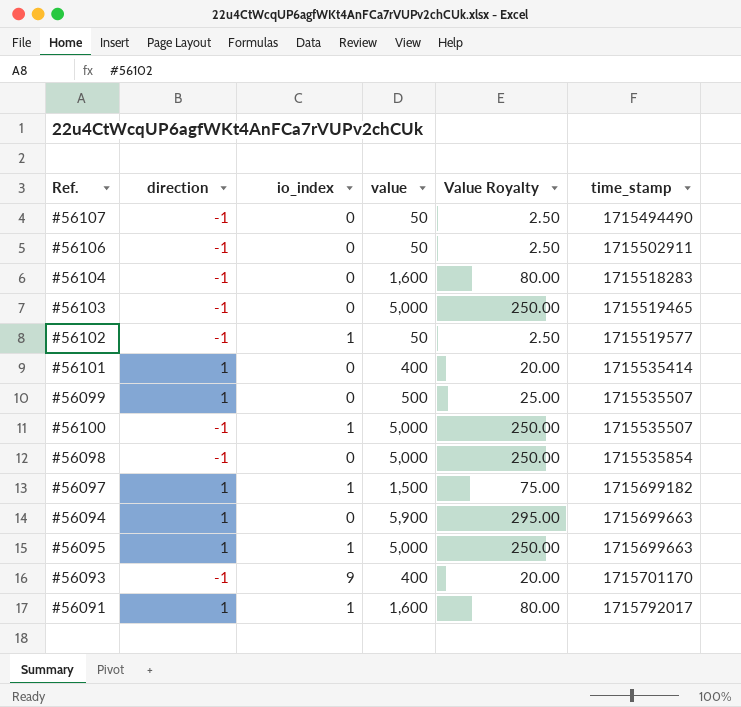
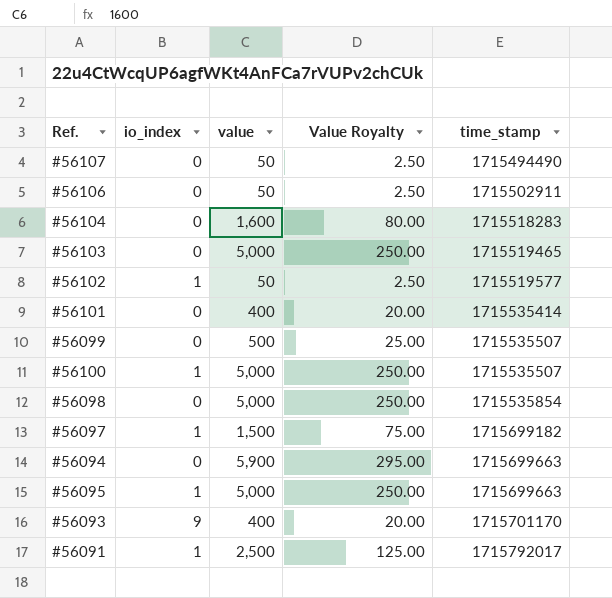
column direction | position: 2 -> none
#56091 | value: 1,600 -> 2,500
#56091 | Value Royalty: 80.00 -> 125.00

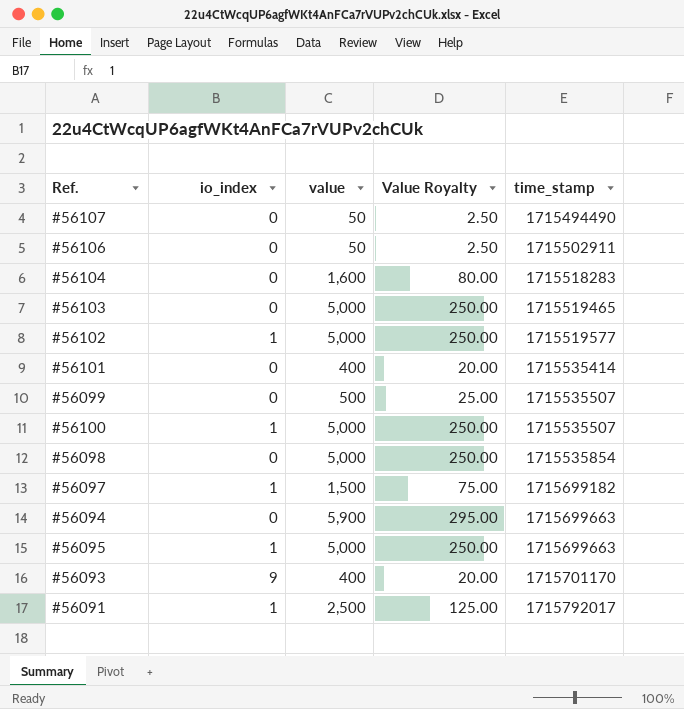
#56102 | value: 50 -> 5,000
#56102 | Value Royalty: 2.50 -> 250.00

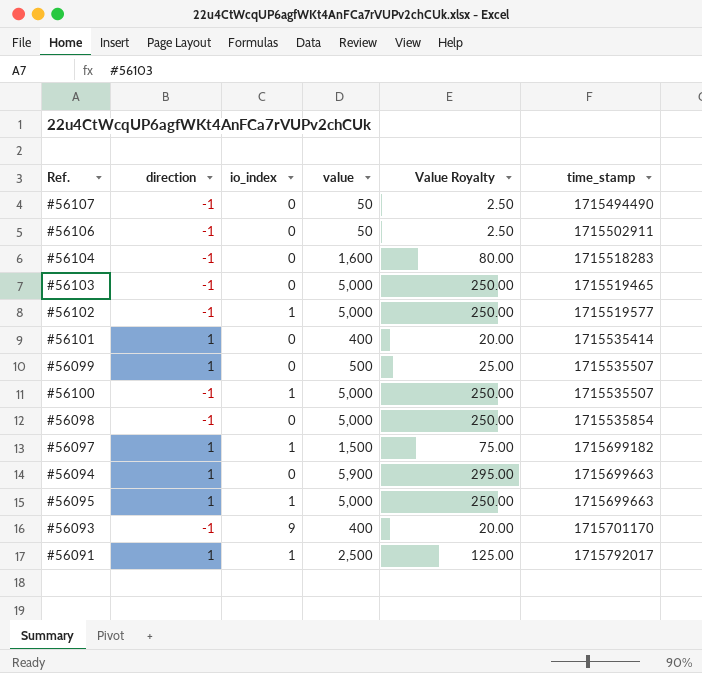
column direction | position: none -> 2

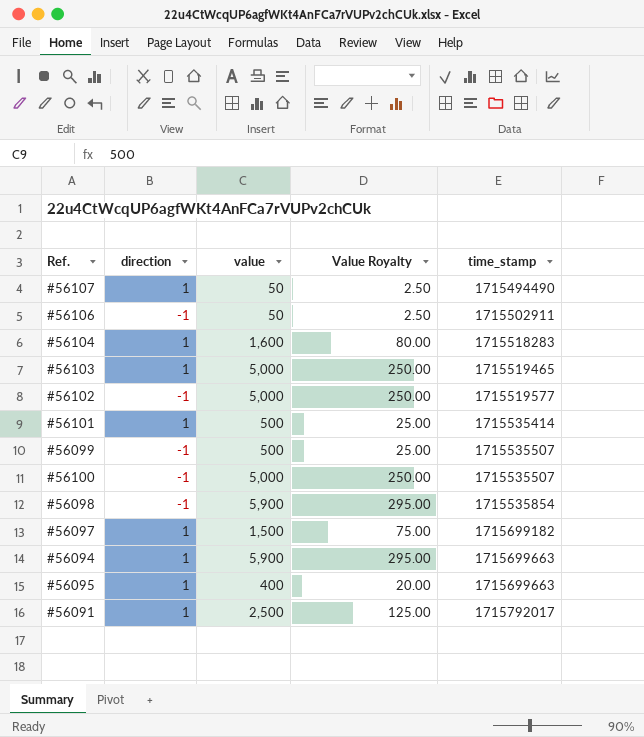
column io_index | position: 3 -> none
row #56093: -1 | 9 | 400 | 20.00 | 1715701170 -> none
#56107 | direction: -1 -> 1
#56104 | direction: -1 -> 1
#56103 | direction: -1 -> 1
#56101 | value: 400 -> 500
#56101 | Value Royalty: 20.00 -> 25.00
#56099 | direction: 1 -> -1
#56098 | value: 5,000 -> 5,900
#56098 | Value Royalty: 250.00 -> 295.00
#56095 | value: 5,000 -> 400
#56095 | Value Royalty: 250.00 -> 20.00

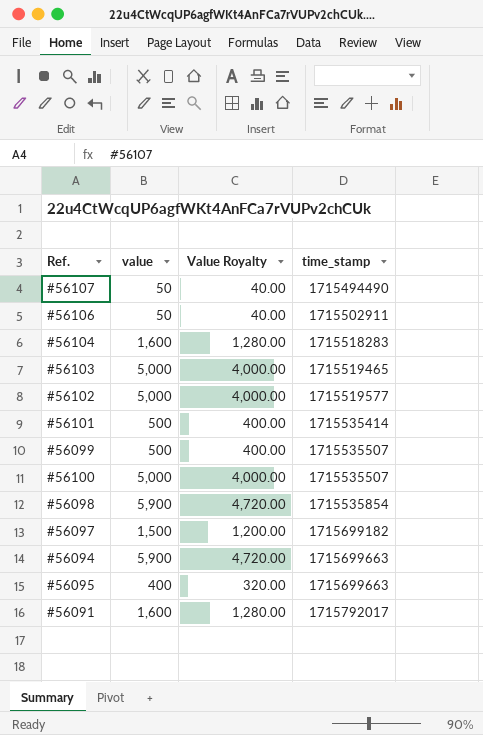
column direction | position: 2 -> none
column Value Royalty | formula: [value] * 0.05 -> [value] * 0.8
#56091 | value: 2,500 -> 1,600

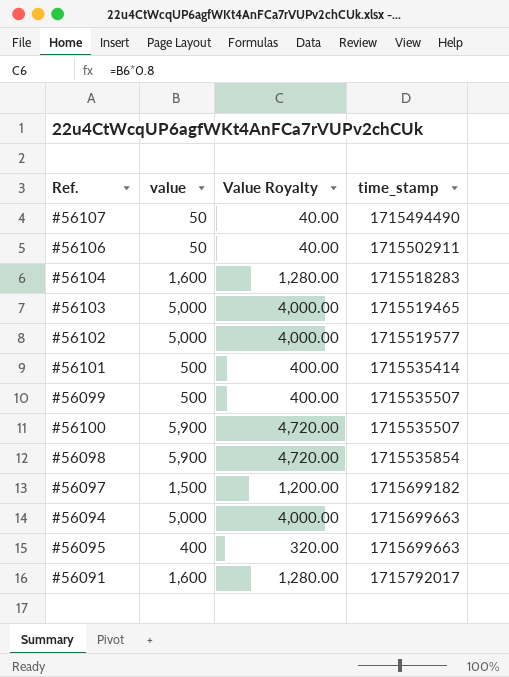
#56100 | value: 5,000 -> 5,900
#56100 | Value Royalty: 4,000.00 -> 4,720.00
#56094 | value: 5,900 -> 5,000
#56094 | Value Royalty: 4,720.00 -> 4,000.00

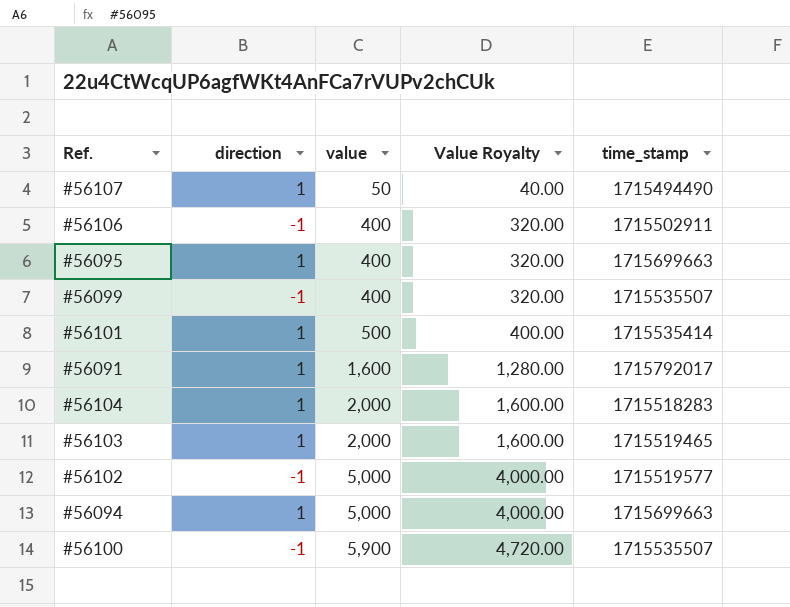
row order: time_stamp ascending -> value ascending
column direction | position: none -> 2
row #56098: 5,900 | 4,720.00 | 1715535854 -> none
row #56097: 1,500 | 1,200.00 | 1715699182 -> none
#56106 | value: 50 -> 400
#56106 | Value Royalty: 40.00 -> 320.00
#56099 | value: 500 -> 400
#56099 | Value Royalty: 400.00 -> 320.00
#56104 | value: 1,600 -> 2,000
#56104 | Value Royalty: 1,280.00 -> 1,600.00
#56103 | value: 5,000 -> 2,000
#56103 | Value Royalty: 4,000.00 -> 1,600.00

